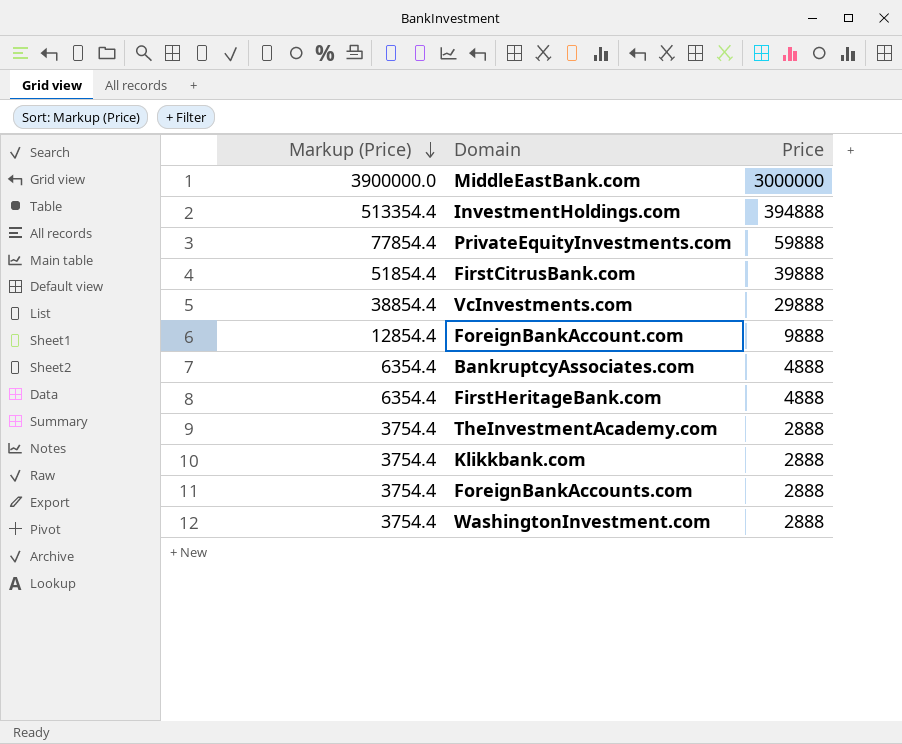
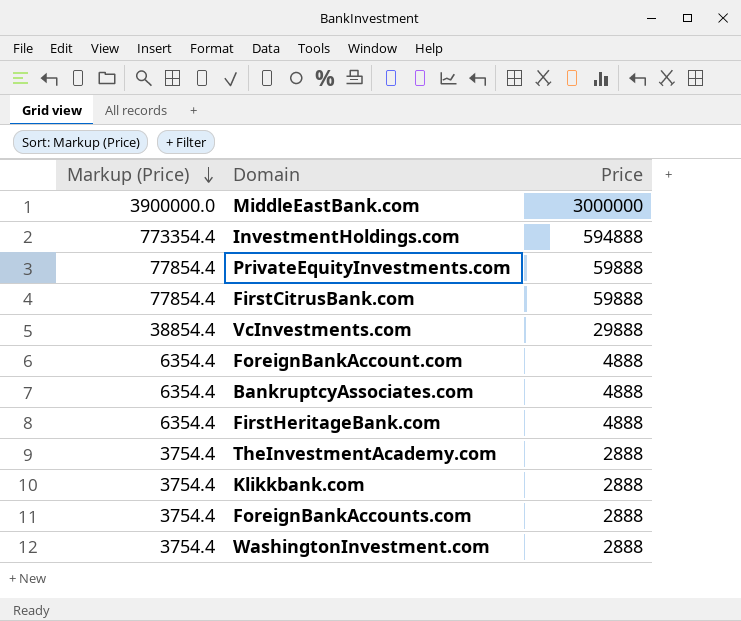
InvestmentHoldings.com | Markup (Price): 513354.4 -> 773354.4
InvestmentHoldings.com | Price: 394888 -> 594888
FirstCitrusBank.com | Markup (Price): 51854.4 -> 77854.4
FirstCitrusBank.com | Price: 39888 -> 59888
ForeignBankAccount.com | Markup (Price): 12854.4 -> 6354.4
ForeignBankAccount.com | Price: 9888 -> 4888

